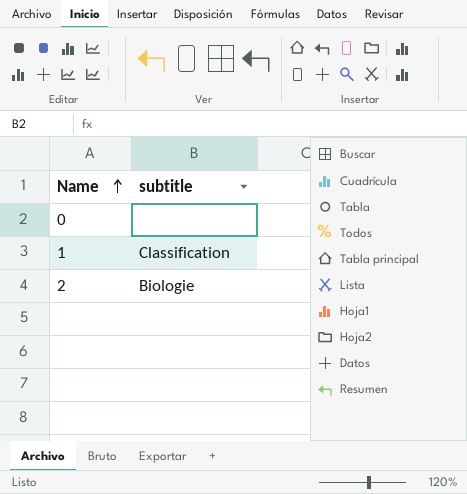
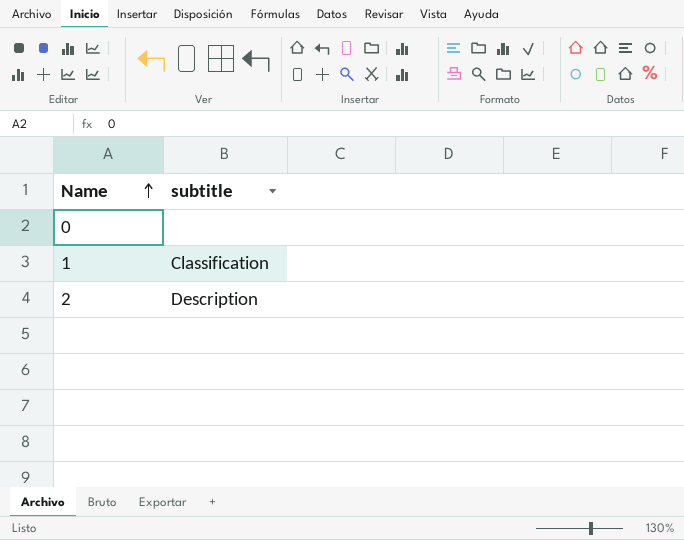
2 | subtitle: Biologie -> Description

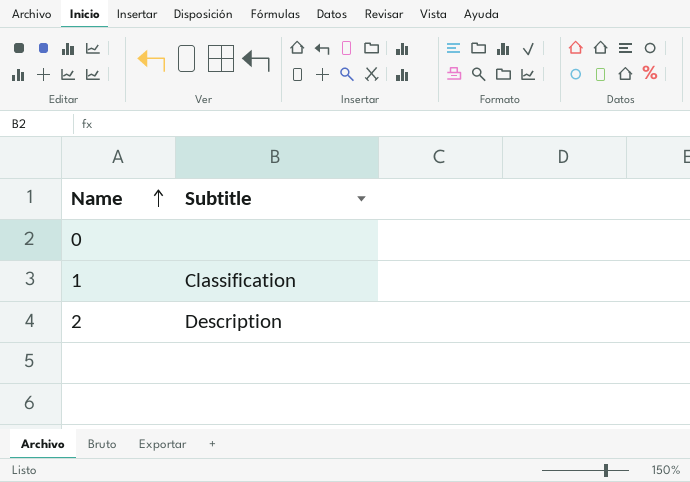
column name: subtitle -> Subtitle

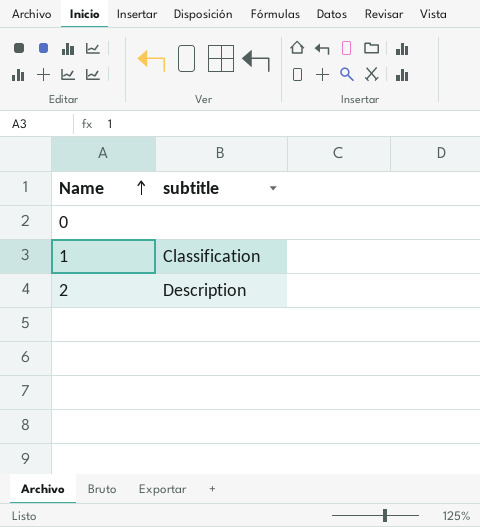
column name: Subtitle -> subtitle

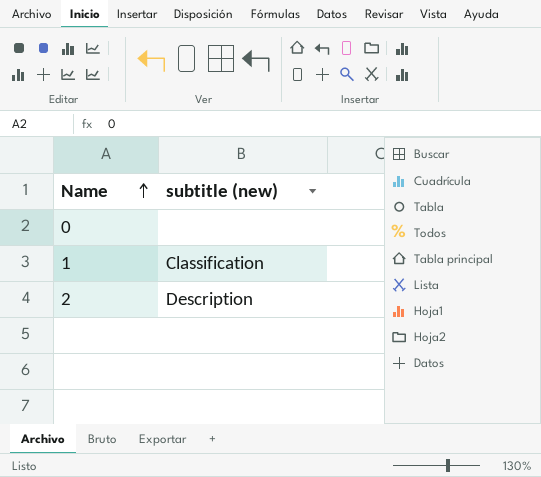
column name: subtitle -> subtitle (new)

